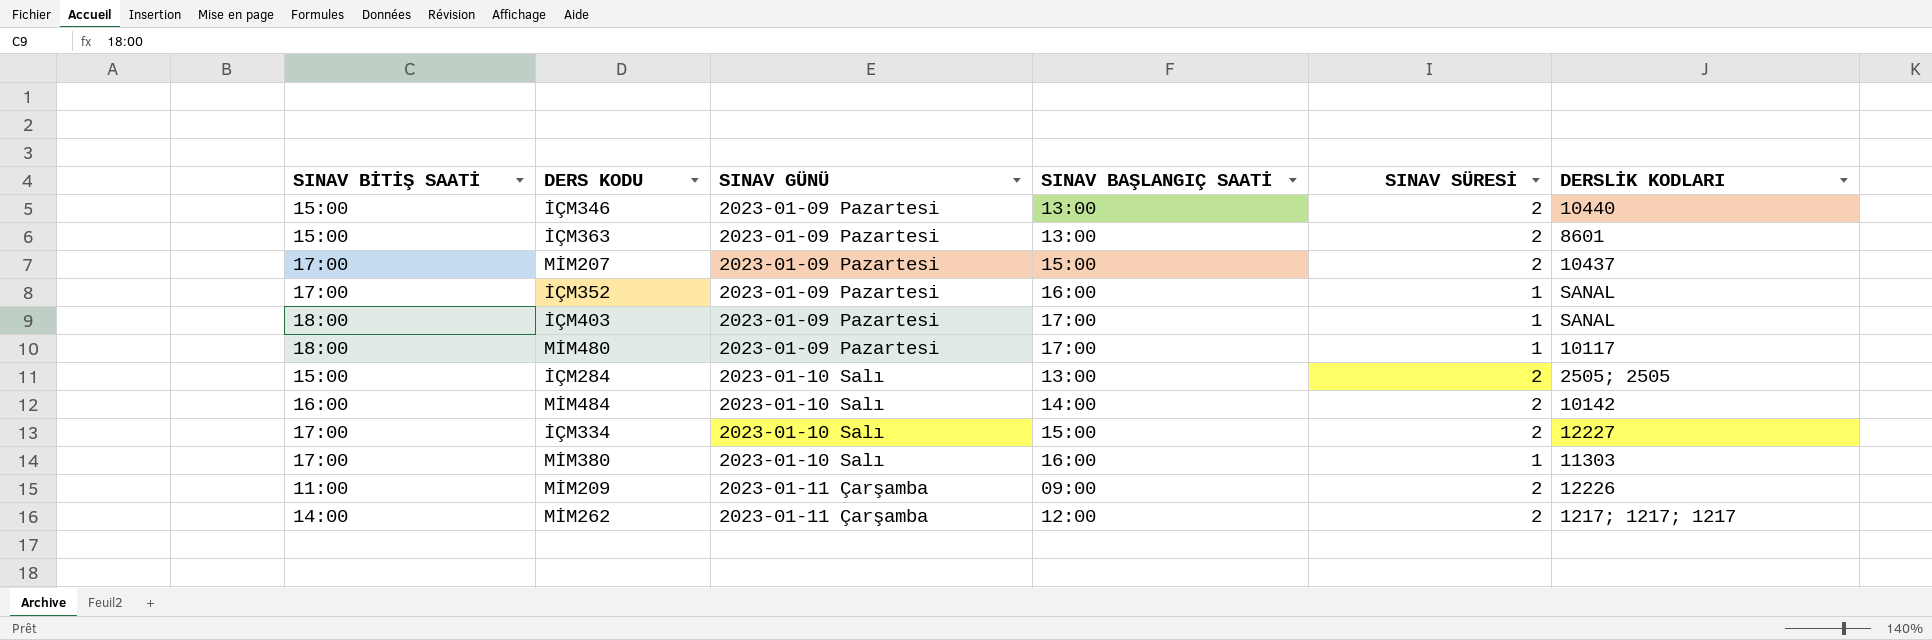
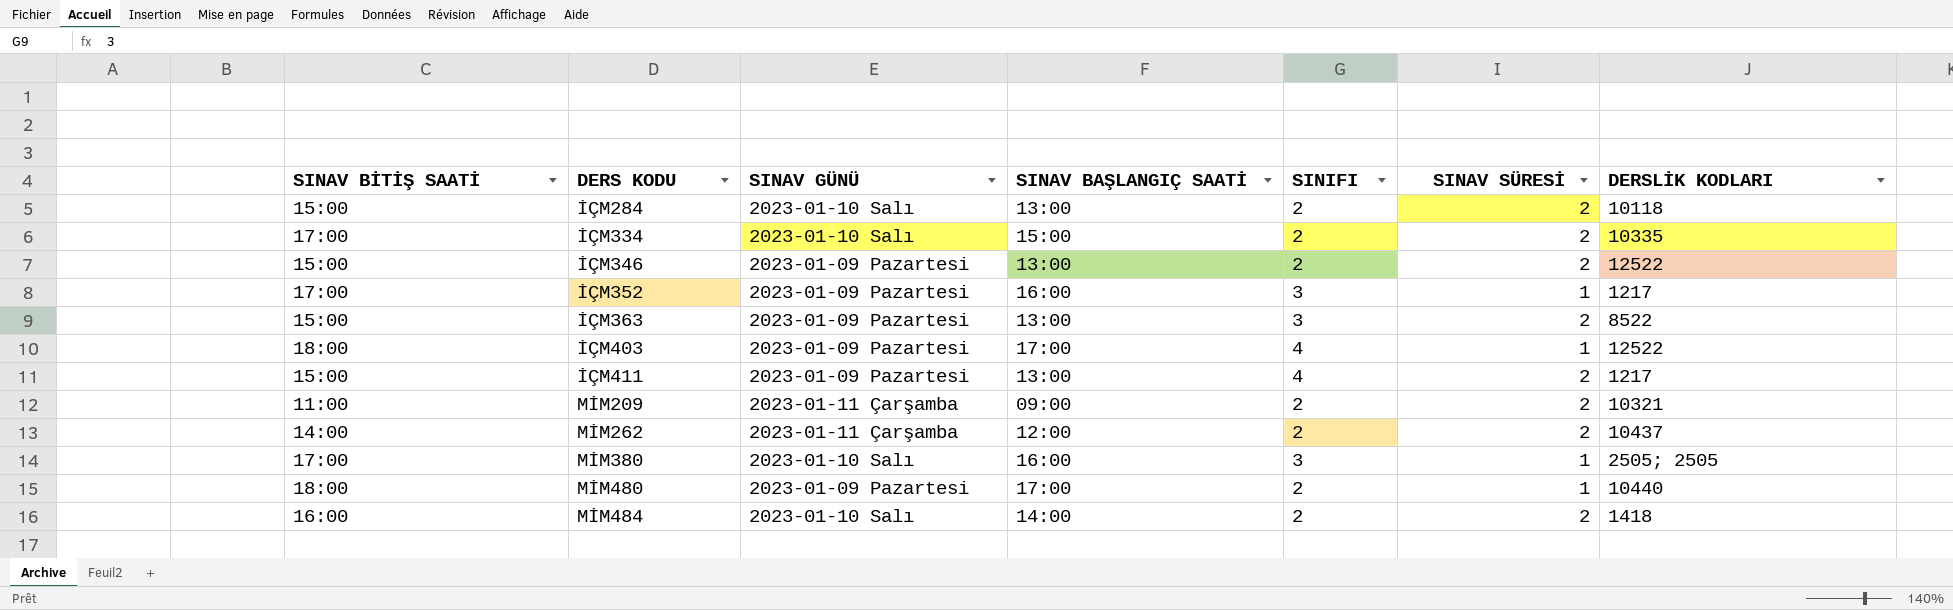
row order: SINAV GÜNÜ ascending -> DERS KODU ascending
column SINIFI | position: none -> 5
row MİM207: 17:00 | 2023-01-09 Pazartesi | 15:00 | 2 | 10437 -> none
İÇM284 | DERSLİK KODLARI: 2505; 2505 -> 10118
İÇM334 | DERSLİK KODLARI: 12227 -> 10335
İÇM346 | DERSLİK KODLARI: 10440 -> 12522
İÇM352 | DERSLİK KODLARI: SANAL -> 1217
İÇM363 | DERSLİK KODLARI: 8601 -> 8522
İÇM403 | DERSLİK KODLARI: SANAL -> 12522
row İÇM411: none -> 15:00 | 2023-01-09 Pazartesi | 13:00 | 4 | 2 | 1217
MİM209 | DERSLİK KODLARI: 12226 -> 10321
MİM262 | DERSLİK KODLARI: 1217; 1217; 1217 -> 10437
MİM380 | DERSLİK KODLARI: 11303 -> 2505; 2505
MİM480 | DERSLİK KODLARI: 10117 -> 10440
MİM484 | DERSLİK KODLARI: 10142 -> 1418

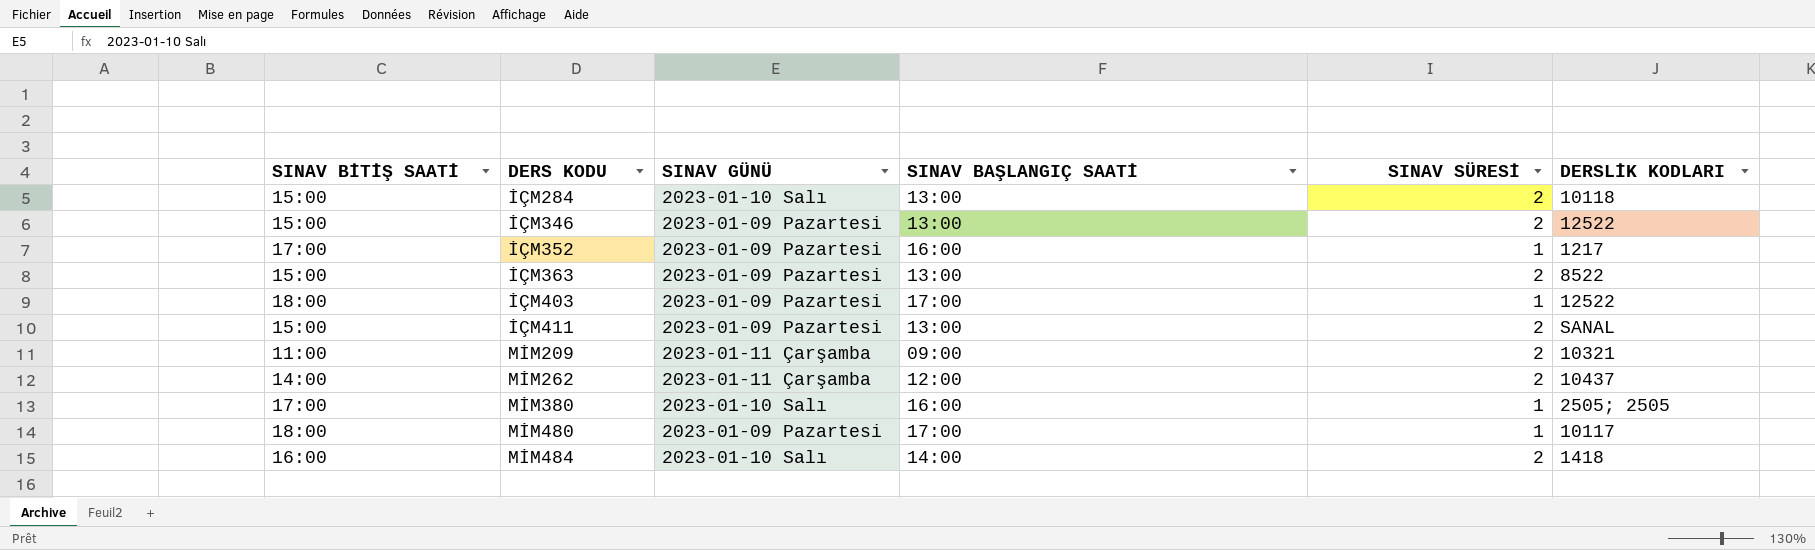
column SINIFI | position: 5 -> none
row İÇM334: 17:00 | 2023-01-10 Salı | 15:00 | 2 | 2 | 10335 -> none
İÇM411 | DERSLİK KODLARI: 1217 -> SANAL
MİM480 | DERSLİK KODLARI: 10440 -> 10117

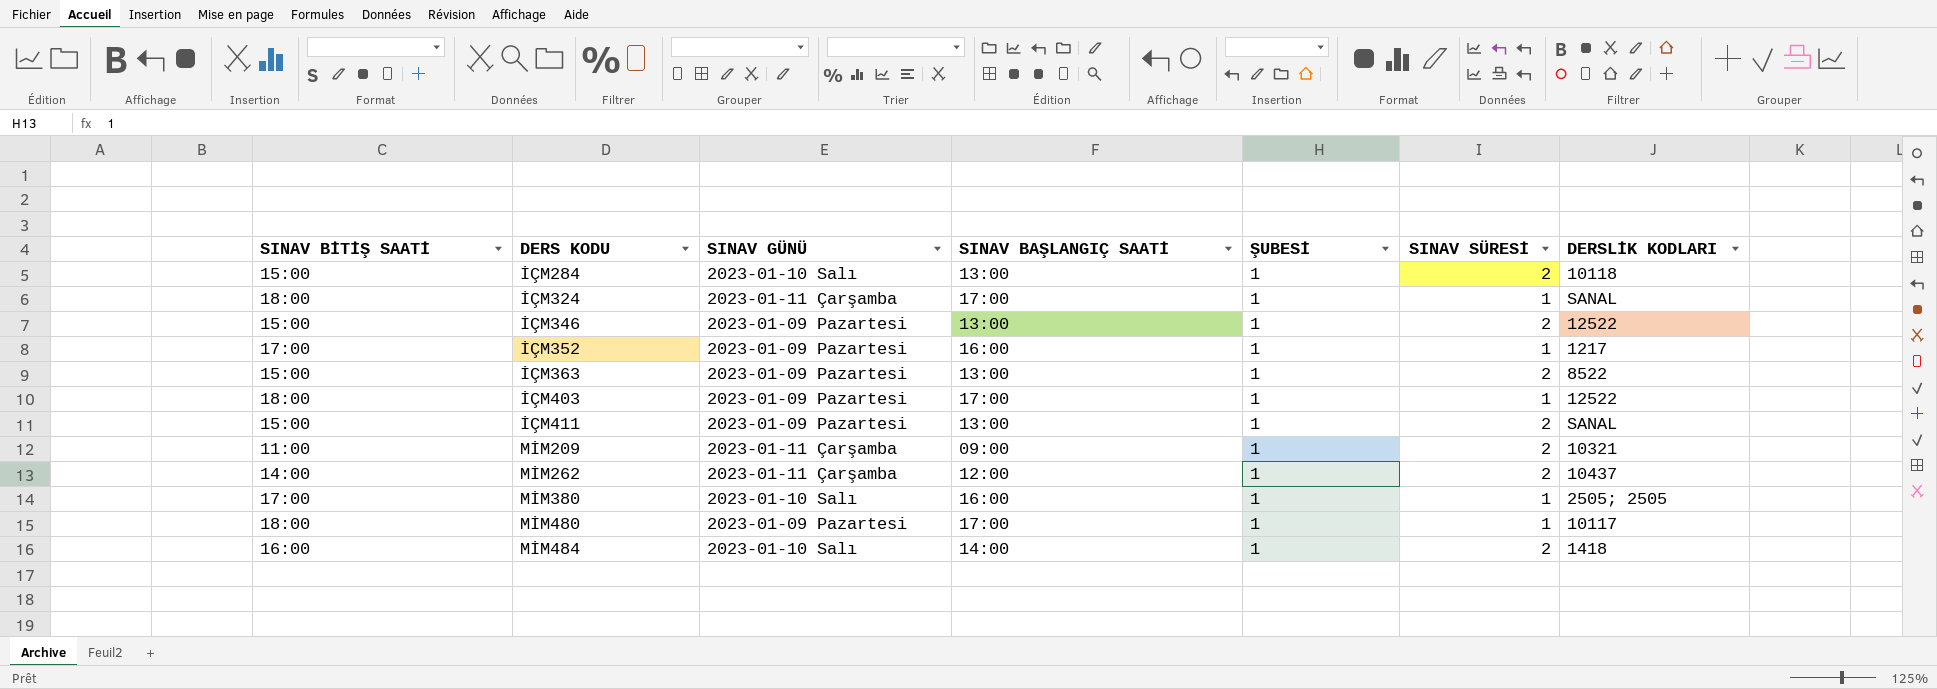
column ŞUBESİ | position: none -> 5
row İÇM324: none -> 18:00 | 2023-01-11 Çarşamba | 17:00 | 1 | 1 | SANAL

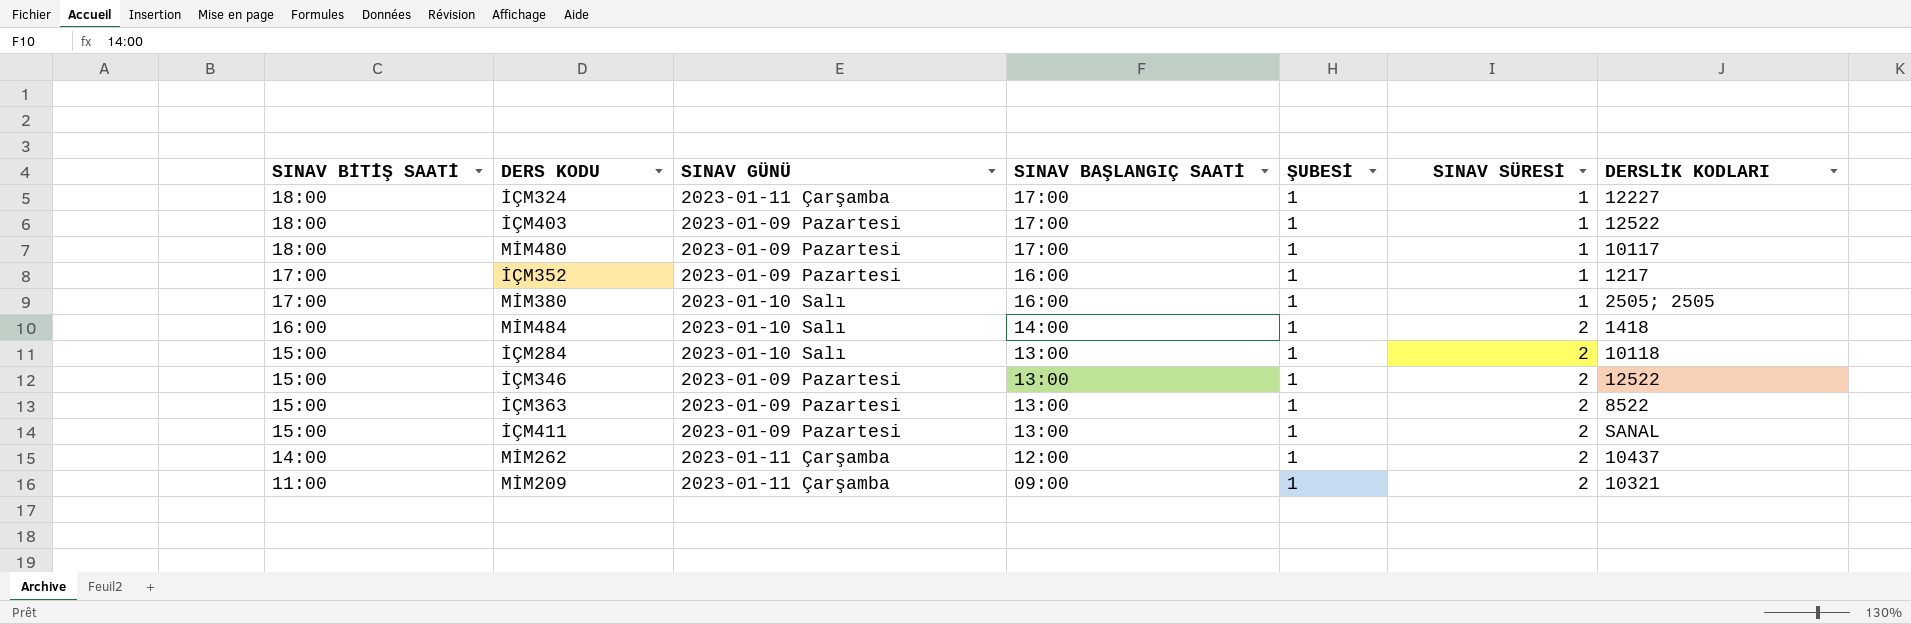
row order: DERS KODU ascending -> SINAV BİTİŞ SAATİ descending
İÇM324 | DERSLİK KODLARI: SANAL -> 12227

